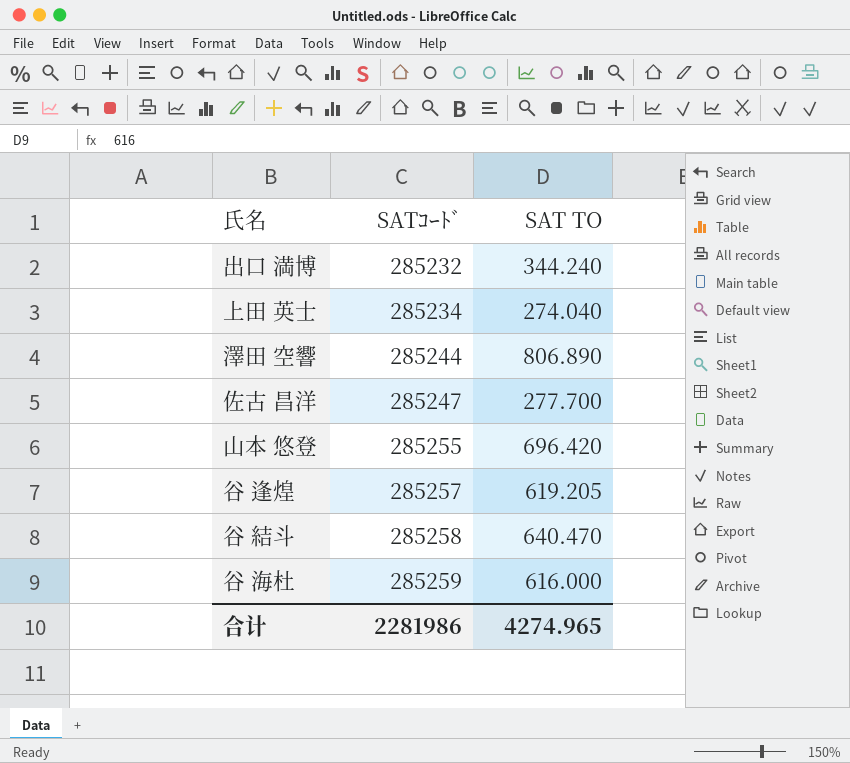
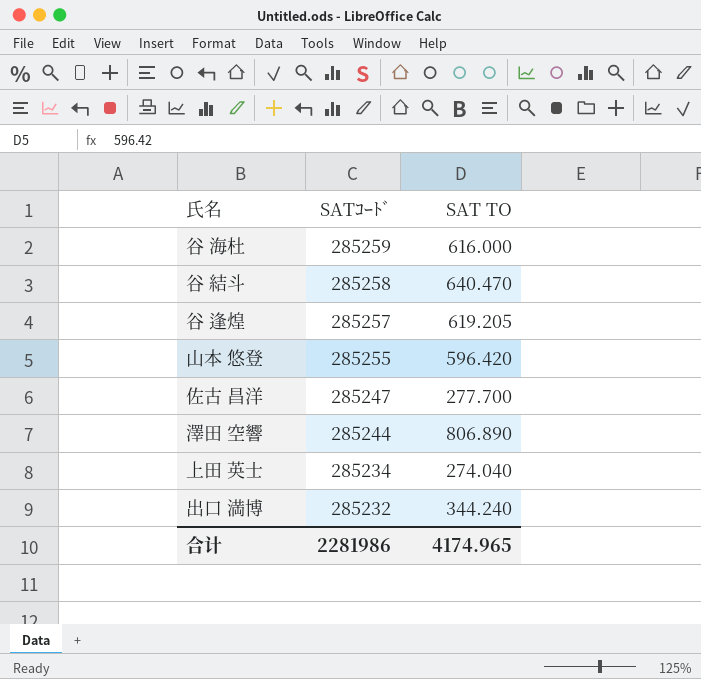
row order: SATｺｰﾄﾞ ascending -> SATｺｰﾄﾞ descending
山本 悠登 | SAT TO: 696.420 -> 596.420
合计 | SAT TO: 4274.965 -> 4174.965

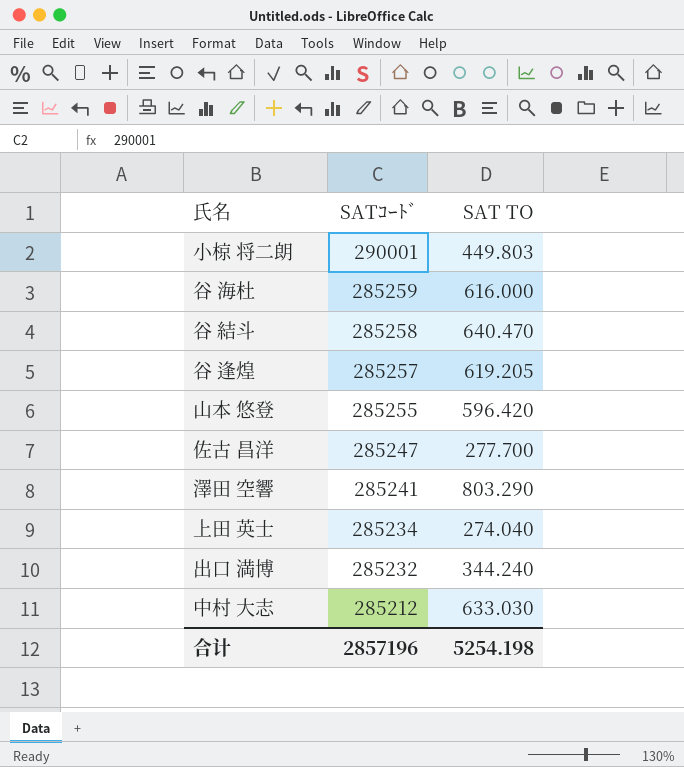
row 小椋 将二朗: none -> 290001 | 449.803
澤田 空響 | SATｺｰﾄﾞ: 285244 -> 285241
澤田 空響 | SAT TO: 806.890 -> 803.290
row 中村 大志: none -> 285212 | 633.030
合计 | SATｺｰﾄﾞ: 2281986 -> 2857196
合计 | SAT TO: 4174.965 -> 5254.198

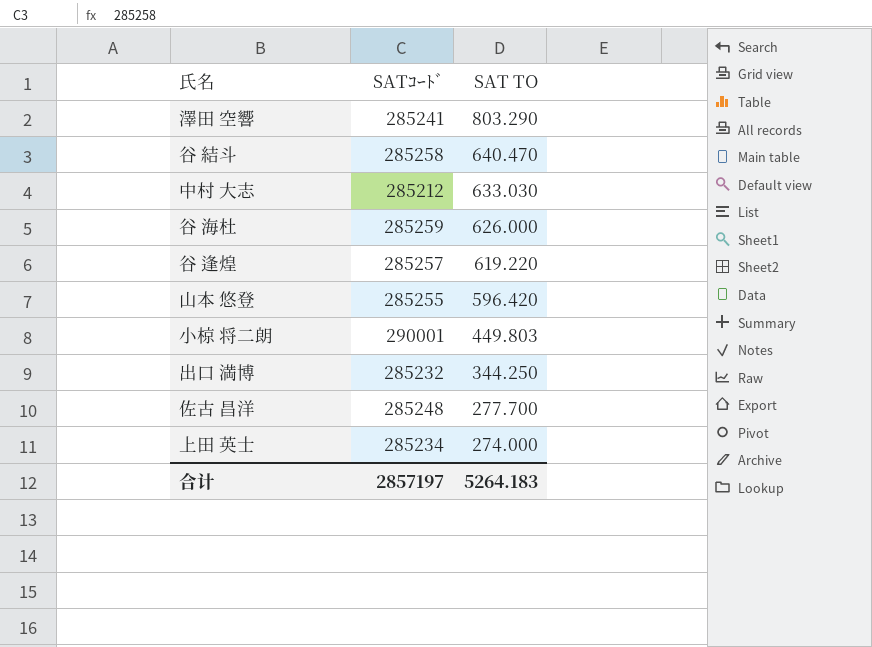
row order: SATｺｰﾄﾞ descending -> SAT TO descending
谷 海杜 | SAT TO: 616.000 -> 626.000
谷 逢煌 | SAT TO: 619.205 -> 619.220
出口 満博 | SAT TO: 344.240 -> 344.250
佐古 昌洋 | SATｺｰﾄﾞ: 285247 -> 285248
上田 英士 | SAT TO: 274.040 -> 274.000
合计 | SATｺｰﾄﾞ: 2857196 -> 2857197
合计 | SAT TO: 5254.198 -> 5264.183

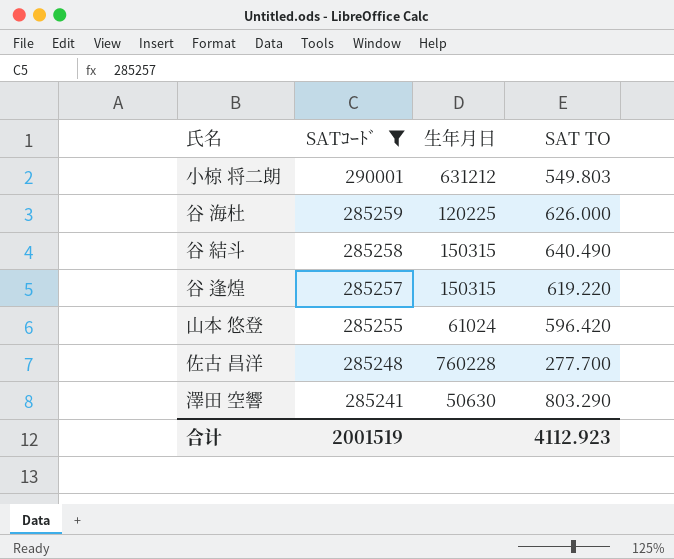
filter: none -> SATｺｰﾄﾞ >= 285241
row order: SAT TO descending -> SATｺｰﾄﾞ descending
column 生年月日 | position: none -> 3
小椋 将二朗 | SAT TO: 449.803 -> 549.803
谷 結斗 | SAT TO: 640.470 -> 640.490
合计 | SATｺｰﾄﾞ: 2857197 -> 2001519
合计 | SAT TO: 5264.183 -> 4112.923

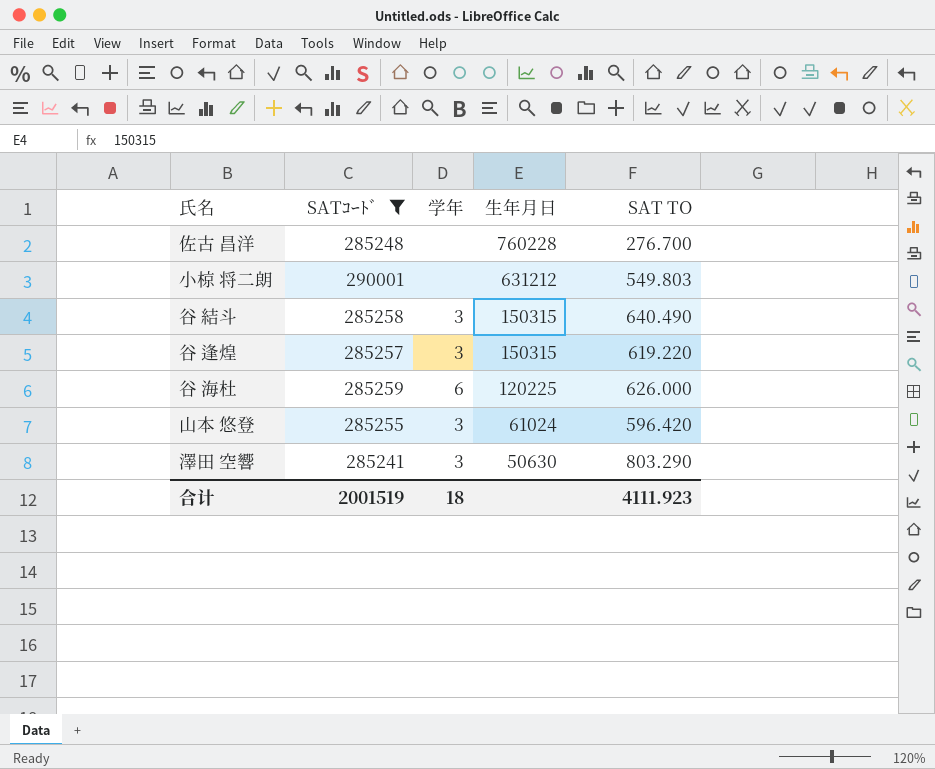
row order: SATｺｰﾄﾞ descending -> 生年月日 descending
column 学年 | position: none -> 3
佐古 昌洋 | SAT TO: 277.700 -> 276.700
合计 | SAT TO: 4112.923 -> 4111.923

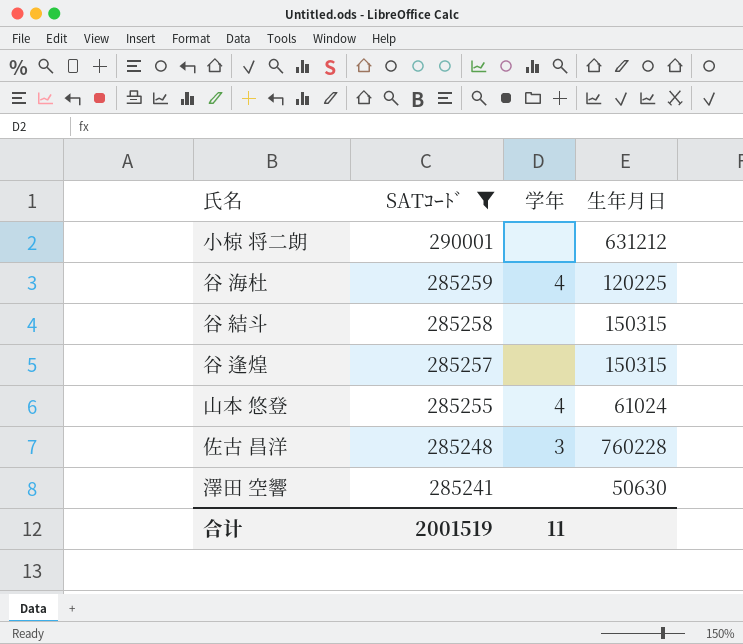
row order: 生年月日 descending -> SATｺｰﾄﾞ descending
column SAT TO | position: 5 -> none
谷 海杜 | 学年: 6 -> 4
谷 結斗 | 学年: 3 -> none
谷 逢煌 | 学年: 3 -> none
山本 悠登 | 学年: 3 -> 4
佐古 昌洋 | 学年: none -> 3
澤田 空響 | 学年: 3 -> none
合计 | 学年: 18 -> 11

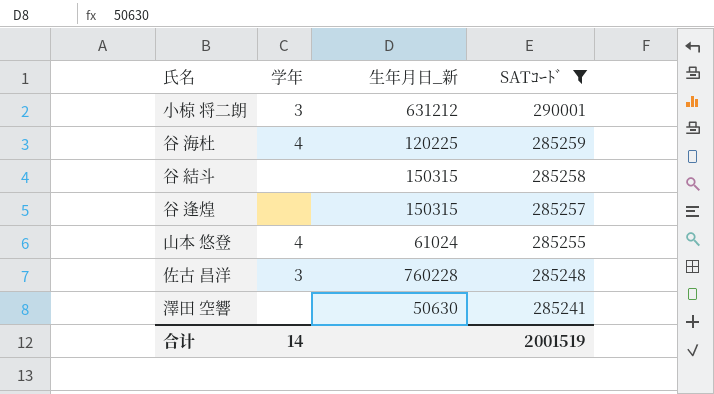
column name: 生年月日 -> 生年月日_新
column SATｺｰﾄﾞ | position: 2 -> 4
小椋 将二朗 | 学年: none -> 3
合计 | 学年: 11 -> 14

